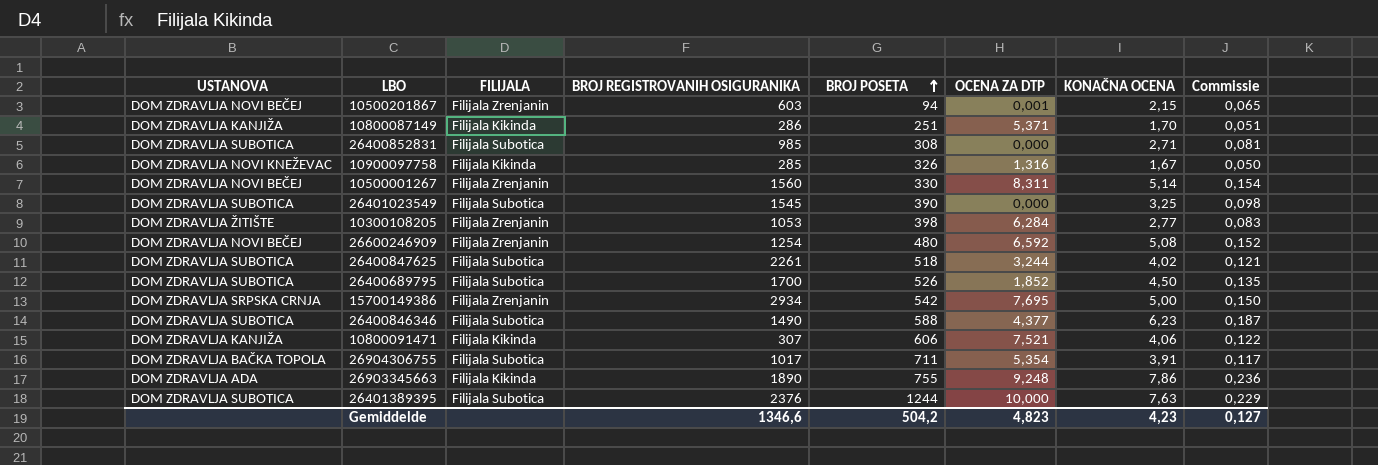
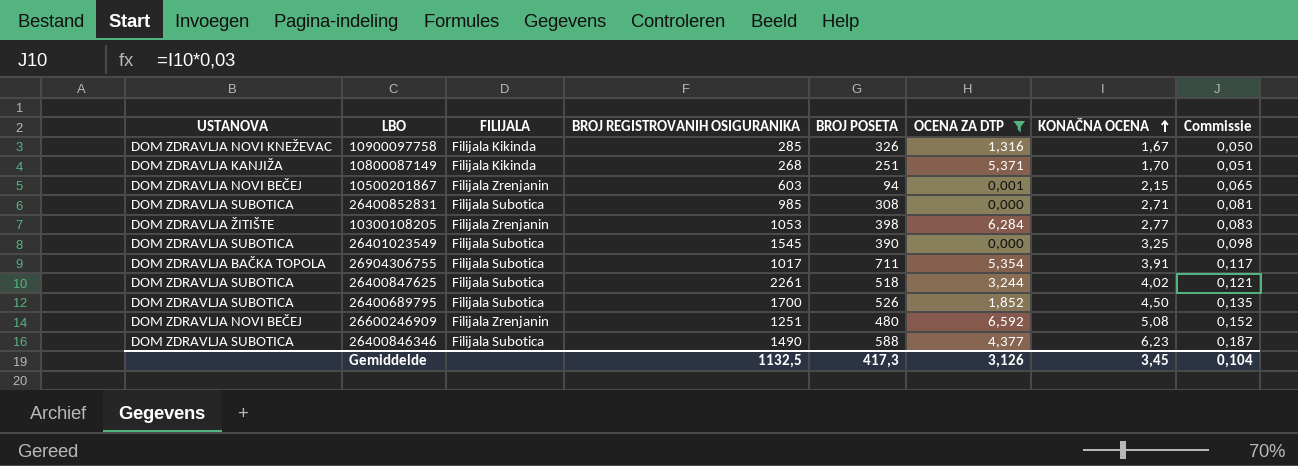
filter: none -> OCENA ZA DTP <= 6,592
row order: BROJ POSETA ascending -> KONAČNA OCENA ascending
10800087149 | BROJ REGISTROVANIH OSIGURANIKA: 286 -> 268
26600246909 | BROJ REGISTROVANIH OSIGURANIKA: 1254 -> 1251
Gemiddelde | BROJ REGISTROVANIH OSIGURANIKA: 1346,6 -> 1132,5
Gemiddelde | BROJ POSETA: 504,2 -> 417,3
Gemiddelde | OCENA ZA DTP: 4,823 -> 3,126
Gemiddelde | KONAČNA OCENA: 4,23 -> 3,45
Gemiddelde | Commissie: 0,127 -> 0,104

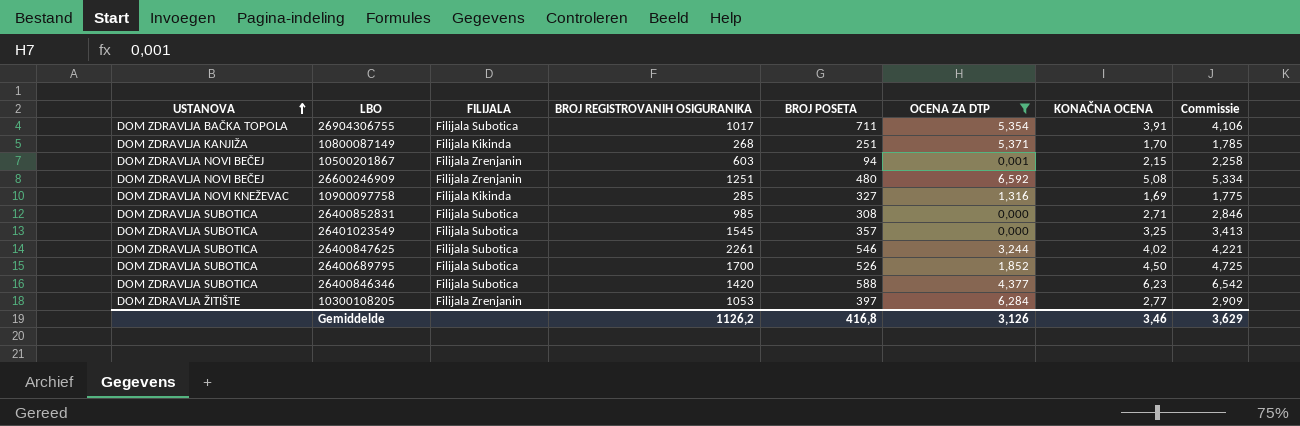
row order: KONAČNA OCENA ascending -> USTANOVA ascending
column Commissie | formula: [KONAČNA OCENA] * 0,03 -> [KONAČNA OCENA] * 1,05
10900097758 | BROJ POSETA: 326 -> 327
10900097758 | KONAČNA OCENA: 1,67 -> 1,69
26401023549 | BROJ POSETA: 390 -> 357
26400847625 | BROJ POSETA: 518 -> 546
26400846346 | BROJ REGISTROVANIH OSIGURANIKA: 1490 -> 1420
10300108205 | BROJ POSETA: 398 -> 397
Gemiddelde | BROJ REGISTROVANIH OSIGURANIKA: 1132,5 -> 1126,2
Gemiddelde | BROJ POSETA: 417,3 -> 416,8
Gemiddelde | KONAČNA OCENA: 3,45 -> 3,46
Gemiddelde | Commissie: 0,104 -> 3,629

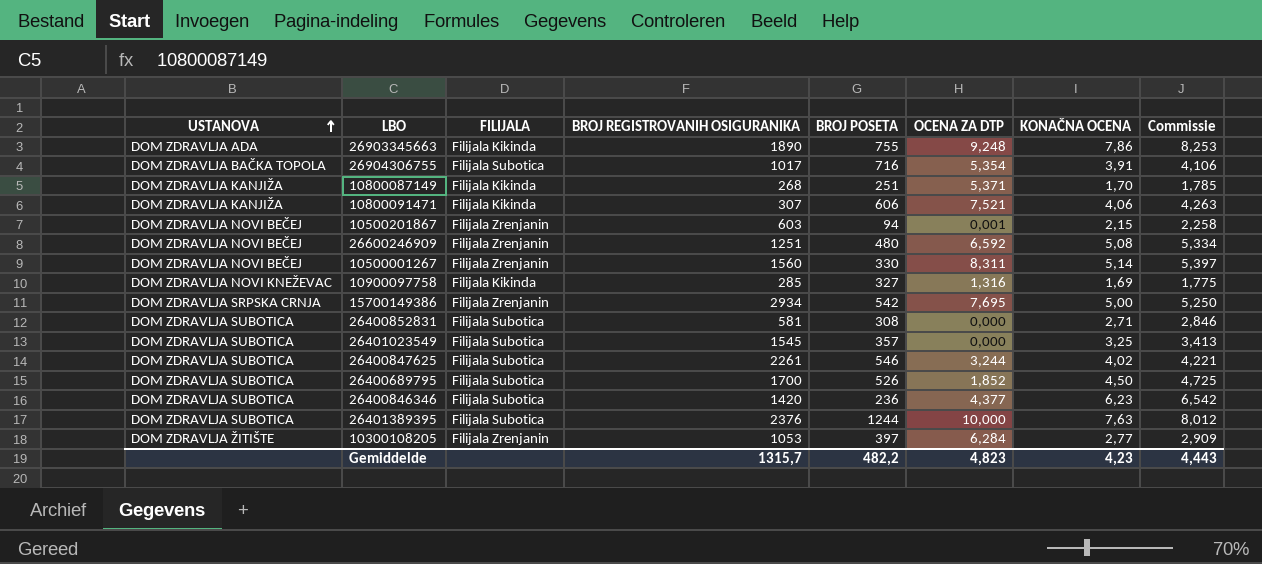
filter: OCENA ZA DTP <= 6,592 -> none
26904306755 | BROJ POSETA: 711 -> 716
26400852831 | BROJ REGISTROVANIH OSIGURANIKA: 985 -> 581
26400846346 | BROJ POSETA: 588 -> 236
Gemiddelde | BROJ REGISTROVANIH OSIGURANIKA: 1126,2 -> 1315,7
Gemiddelde | BROJ POSETA: 416,8 -> 482,2
Gemiddelde | OCENA ZA DTP: 3,126 -> 4,823
Gemiddelde | KONAČNA OCENA: 3,46 -> 4,23
Gemiddelde | Commissie: 3,629 -> 4,443

